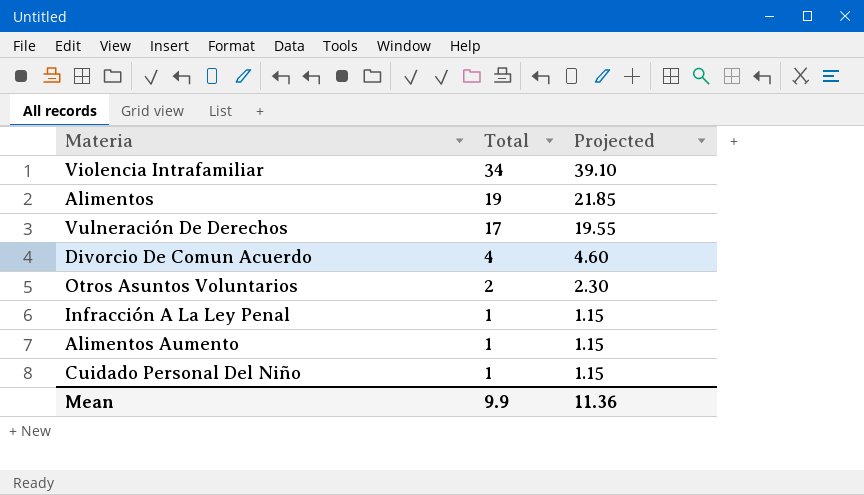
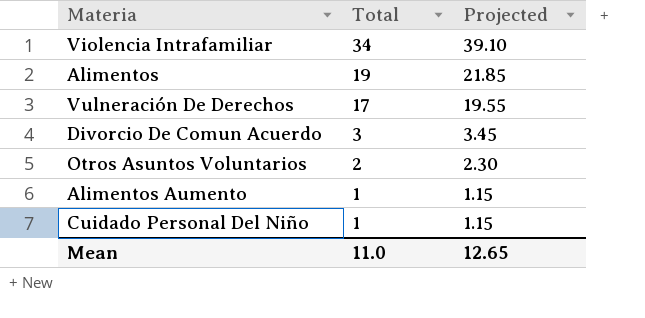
row Infracción A La Ley Penal: 1 | 1.15 -> none
Divorcio De Comun Acuerdo | Total: 4 -> 3
Divorcio De Comun Acuerdo | Projected: 4.60 -> 3.45
Mean | Total: 9.9 -> 11.0
Mean | Projected: 11.36 -> 12.65

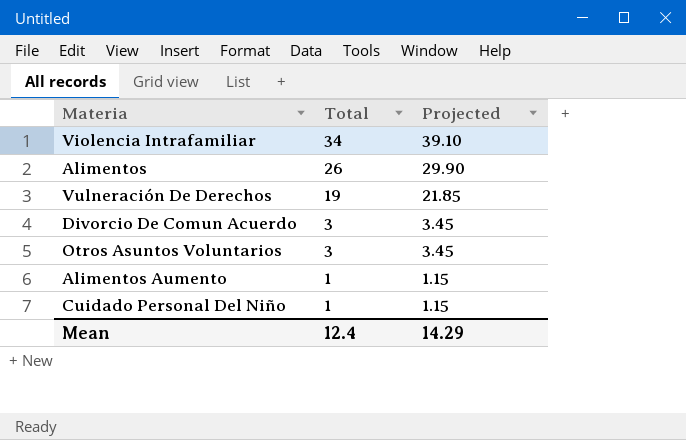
Alimentos | Total: 19 -> 26
Alimentos | Projected: 21.85 -> 29.90
Vulneración De Derechos | Total: 17 -> 19
Vulneración De Derechos | Projected: 19.55 -> 21.85
Otros Asuntos Voluntarios | Total: 2 -> 3
Otros Asuntos Voluntarios | Projected: 2.30 -> 3.45
Mean | Total: 11.0 -> 12.4
Mean | Projected: 12.65 -> 14.29

